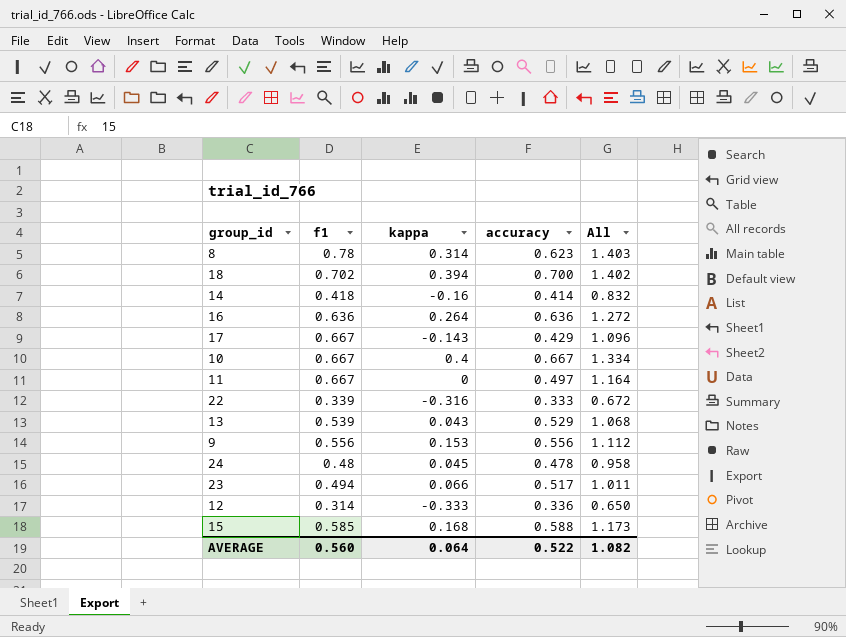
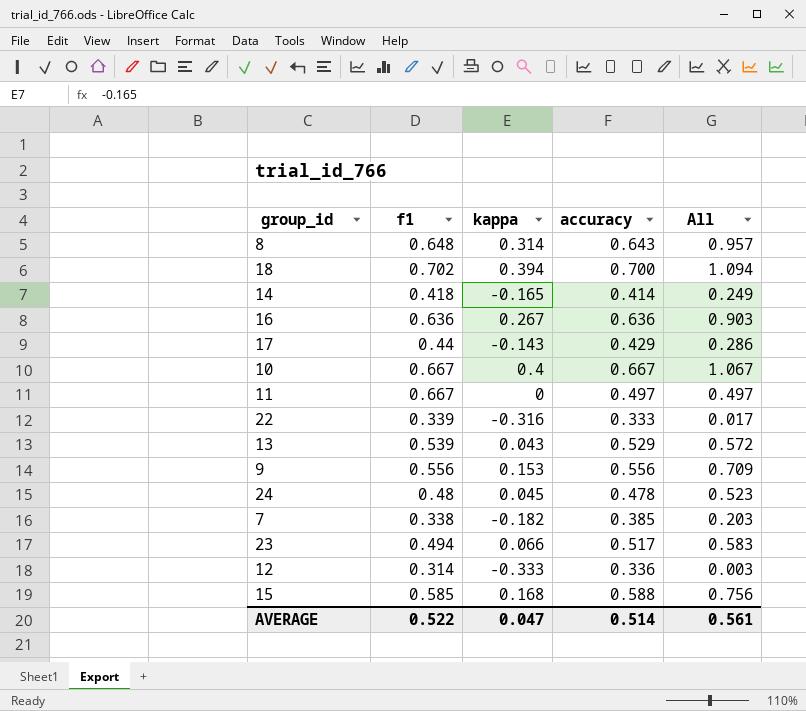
column All | formula: [f1] + [accuracy] -> [kappa] + [accuracy]
8 | f1: 0.78 -> 0.648
8 | accuracy: 0.623 -> 0.643
14 | kappa: -0.16 -> -0.165
16 | kappa: 0.264 -> 0.267
17 | f1: 0.667 -> 0.44
row 7: none -> 0.338 | -0.182 | 0.385 | 0.203
AVERAGE | f1: 0.560 -> 0.522
AVERAGE | kappa: 0.064 -> 0.047
AVERAGE | accuracy: 0.522 -> 0.514
AVERAGE | All: 1.082 -> 0.561

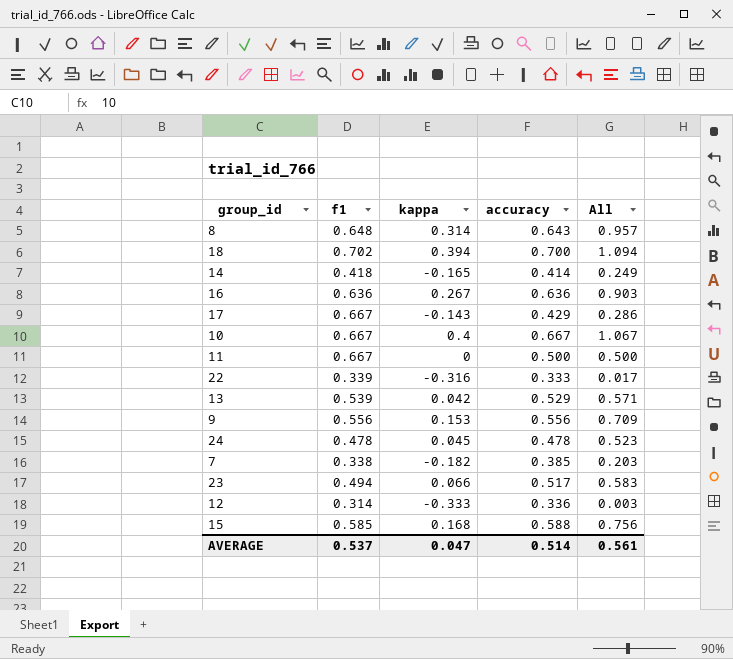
17 | f1: 0.44 -> 0.667
11 | accuracy: 0.497 -> 0.500
11 | All: 0.497 -> 0.500
13 | kappa: 0.043 -> 0.042
13 | All: 0.572 -> 0.571
24 | f1: 0.48 -> 0.478
AVERAGE | f1: 0.522 -> 0.537

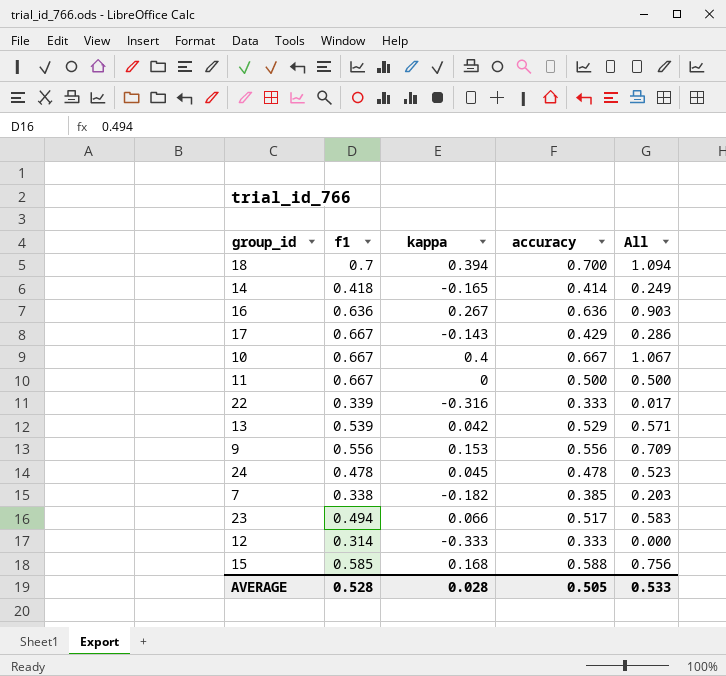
row 8: 0.648 | 0.314 | 0.643 | 0.957 -> none
18 | f1: 0.702 -> 0.7
12 | accuracy: 0.336 -> 0.333
12 | All: 0.003 -> 0.000
AVERAGE | f1: 0.537 -> 0.528
AVERAGE | kappa: 0.047 -> 0.028
AVERAGE | accuracy: 0.514 -> 0.505
AVERAGE | All: 0.561 -> 0.533

